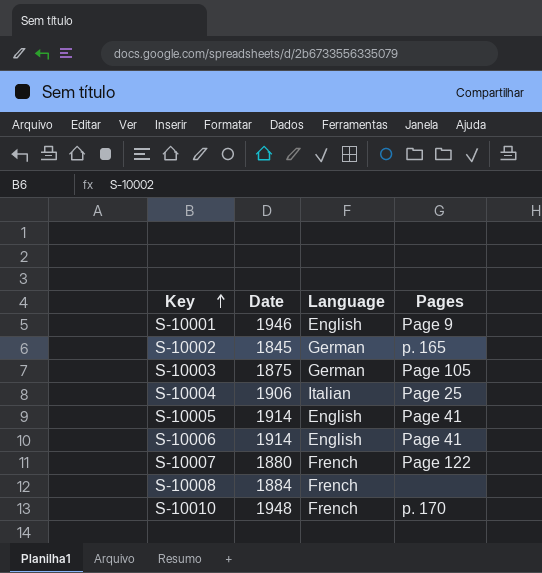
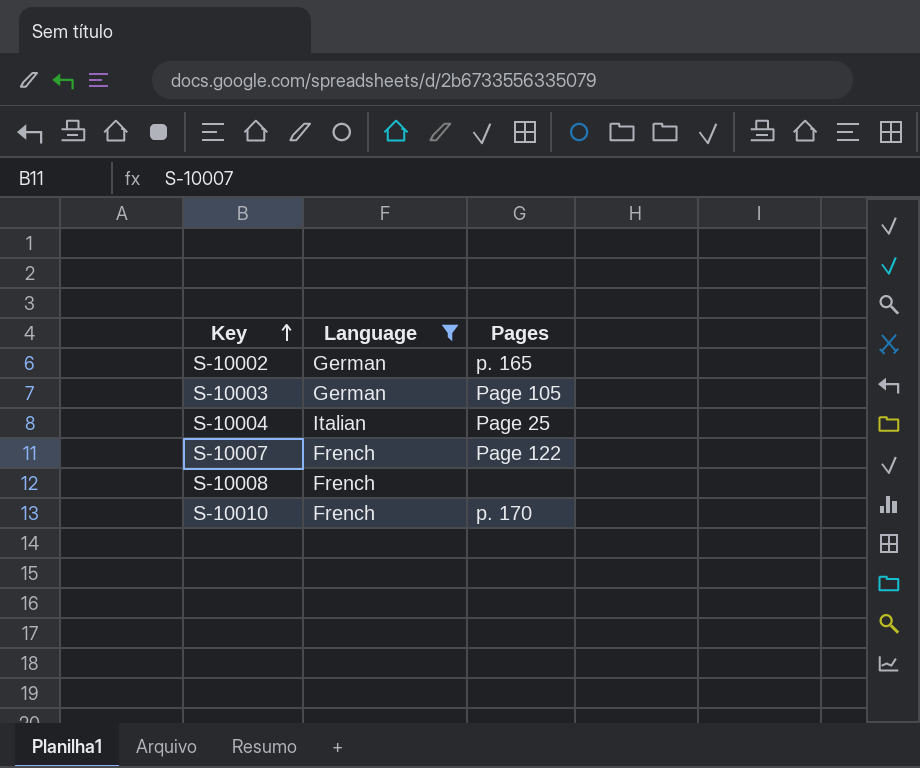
filter: none -> Language != English
column Date | position: 2 -> none

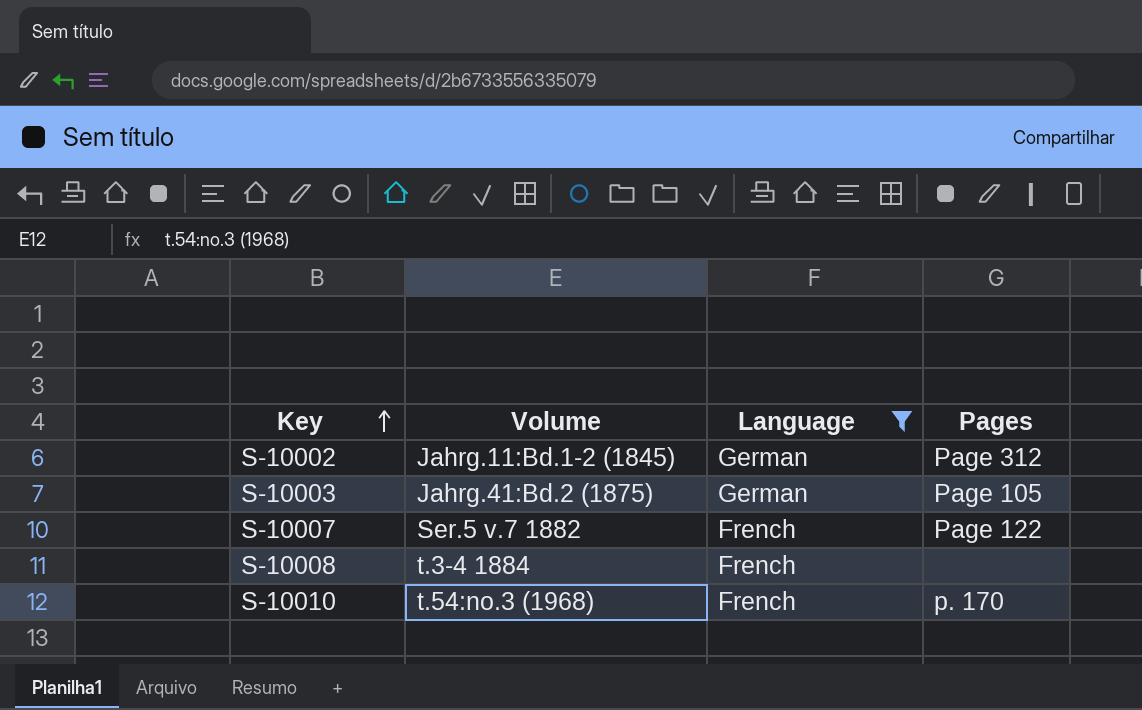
column Volume | position: none -> 2
row S-10004: Italian | Page 25 -> none
S-10002 | Pages: p. 165 -> Page 312

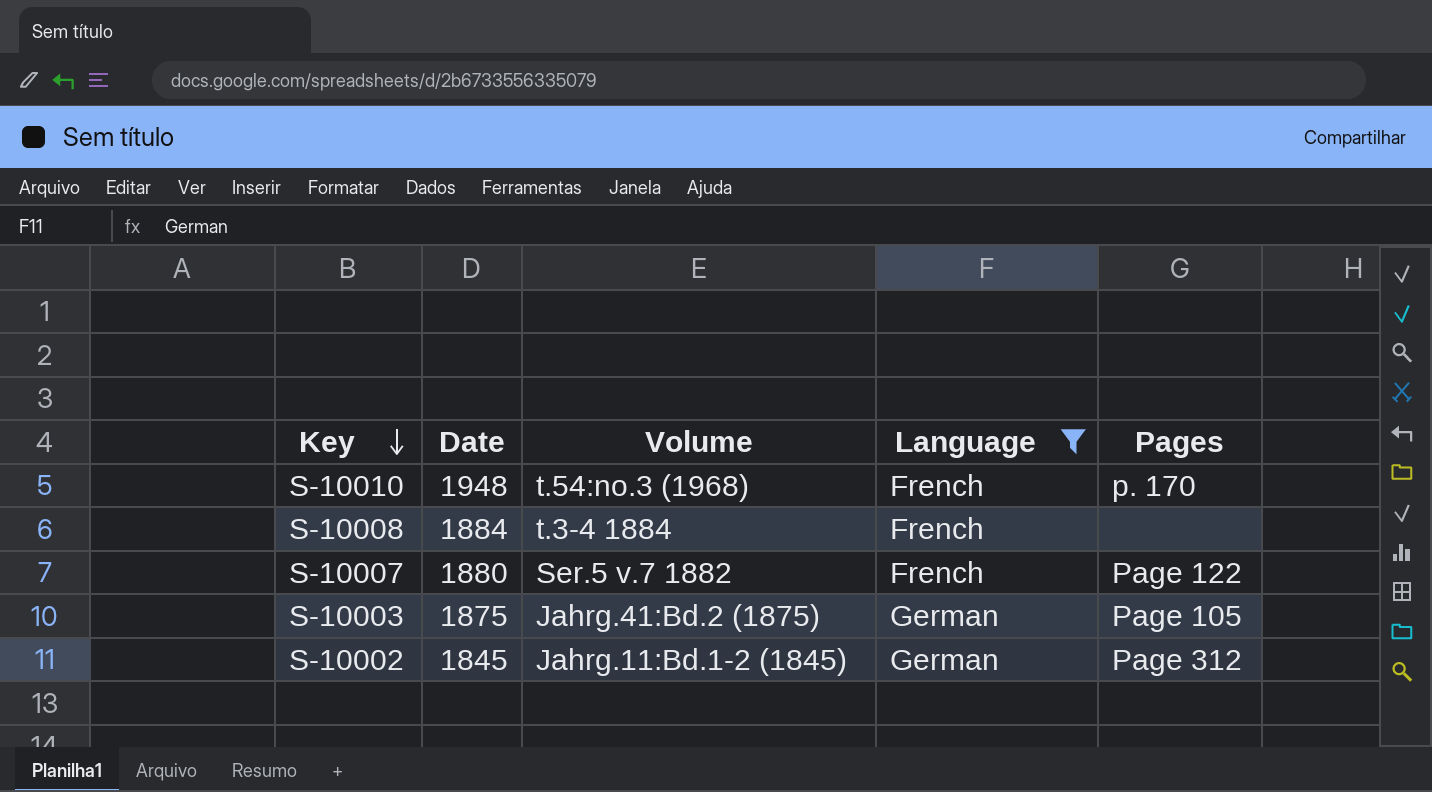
row order: Key ascending -> Key descending
column Date | position: none -> 2

